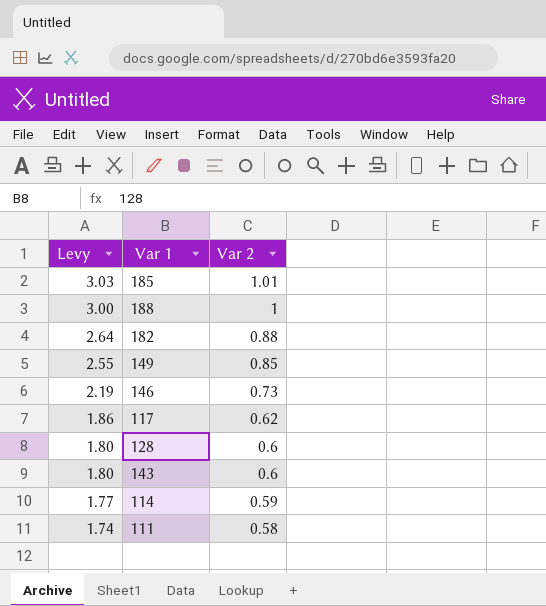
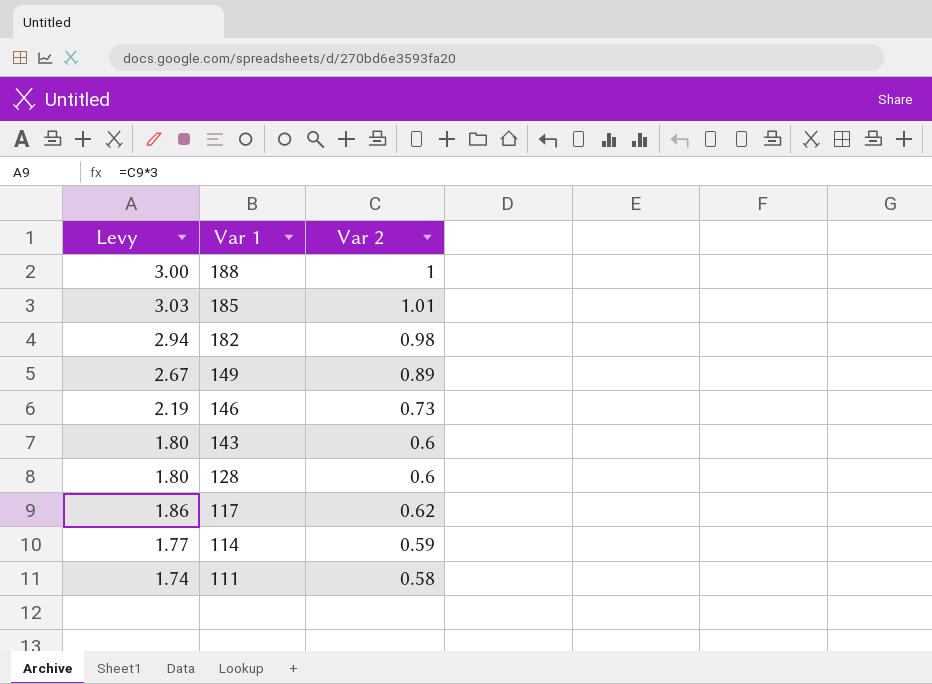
row order: Levy descending -> Var 1 descending
182 | Levy: 2.64 -> 2.94
182 | Var 2: 0.88 -> 0.98
149 | Levy: 2.55 -> 2.67
149 | Var 2: 0.85 -> 0.89

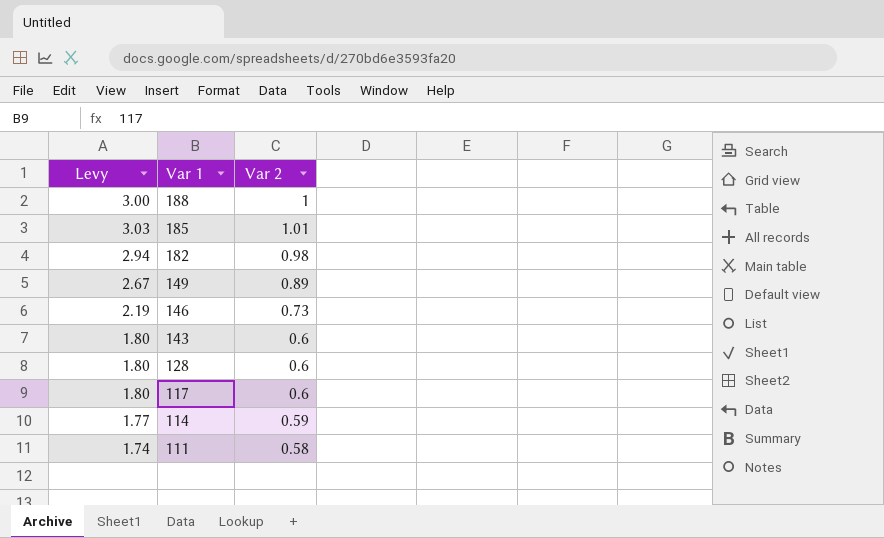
117 | Levy: 1.86 -> 1.80
117 | Var 2: 0.62 -> 0.6

